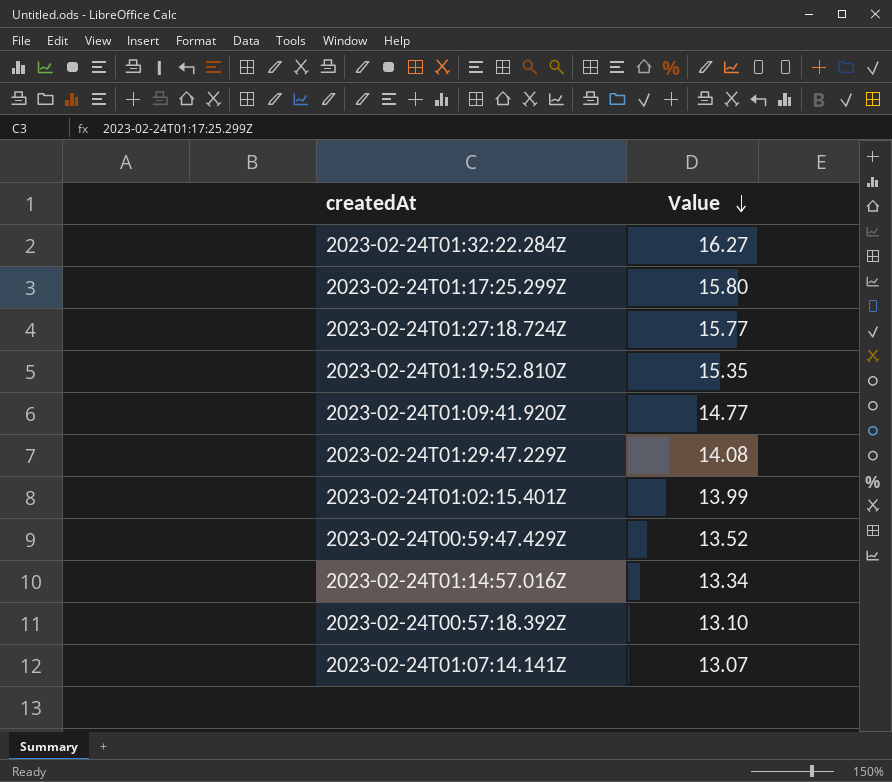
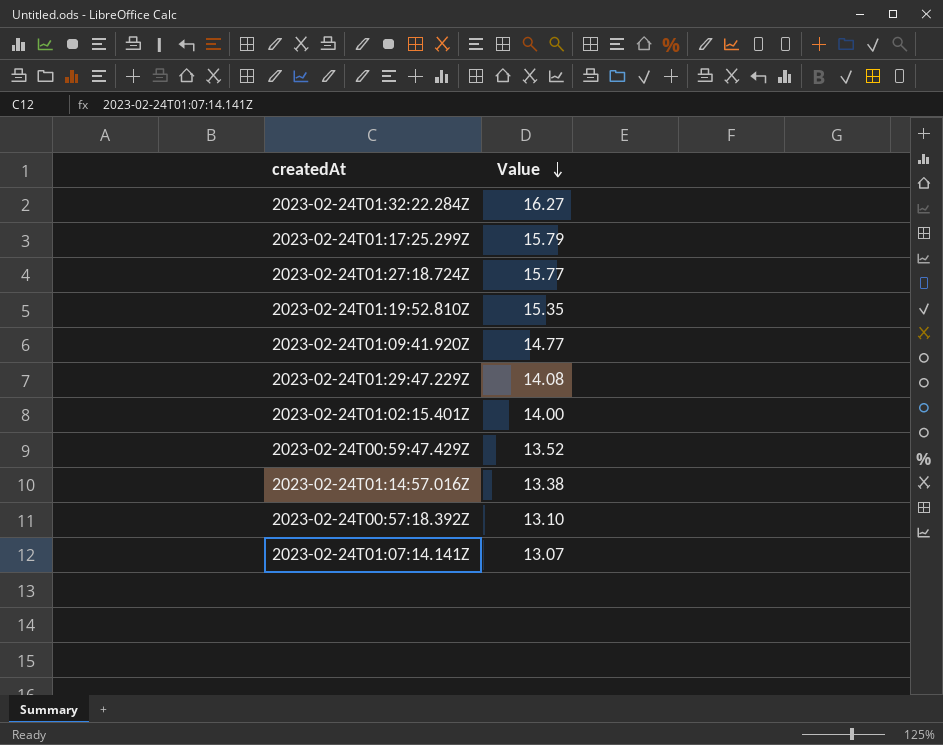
2023-02-24T01:17:25.299Z | Value: 15.80 -> 15.79
2023-02-24T01:02:15.401Z | Value: 13.99 -> 14.00
2023-02-24T01:14:57.016Z | Value: 13.34 -> 13.38

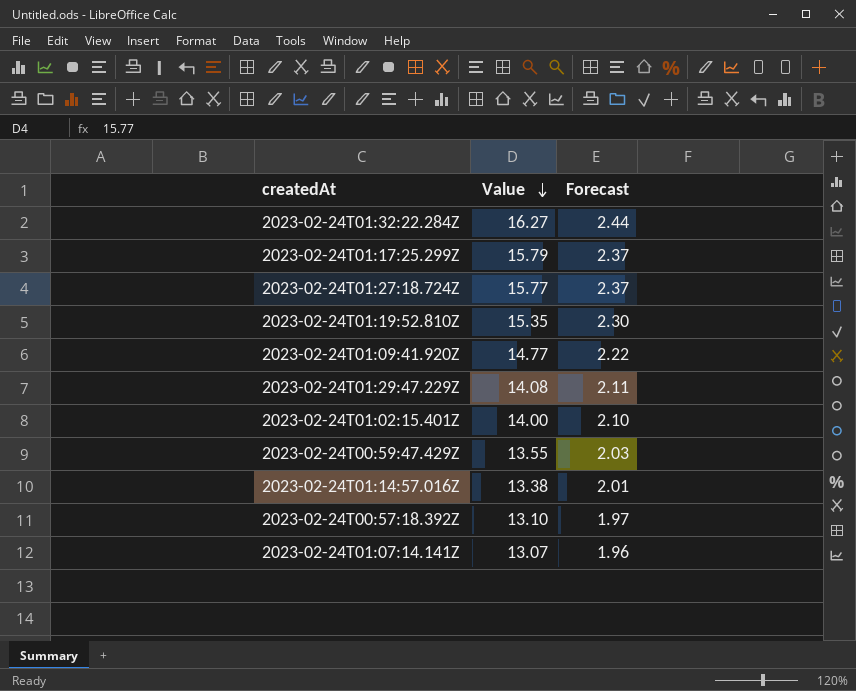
column Forecast | formula: none -> [Value] * 0.15
2023-02-24T00:59:47.429Z | Value: 13.52 -> 13.55

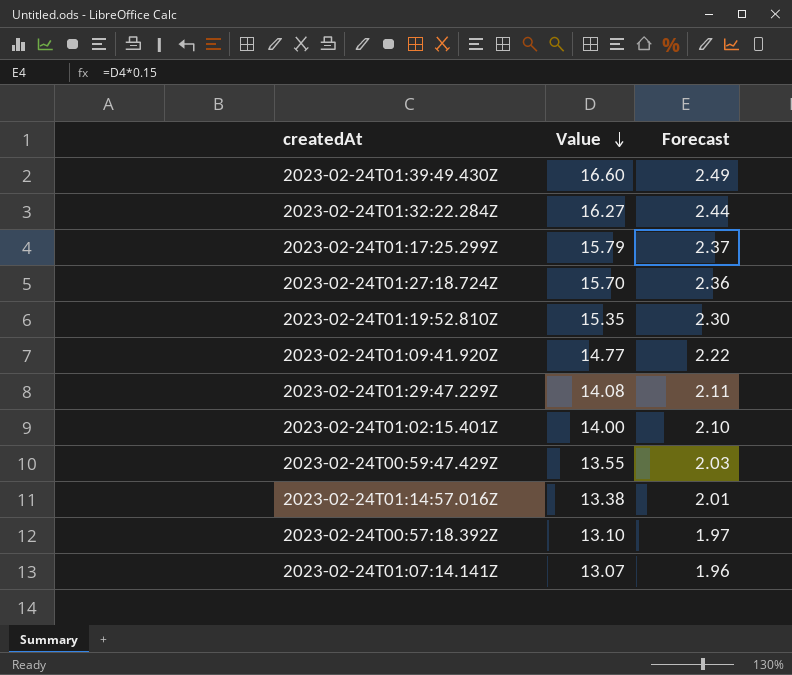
row 2023-02-24T01:39:49.430Z: none -> 16.60 | 2.49
2023-02-24T01:27:18.724Z | Value: 15.77 -> 15.70
2023-02-24T01:27:18.724Z | Forecast: 2.37 -> 2.36

